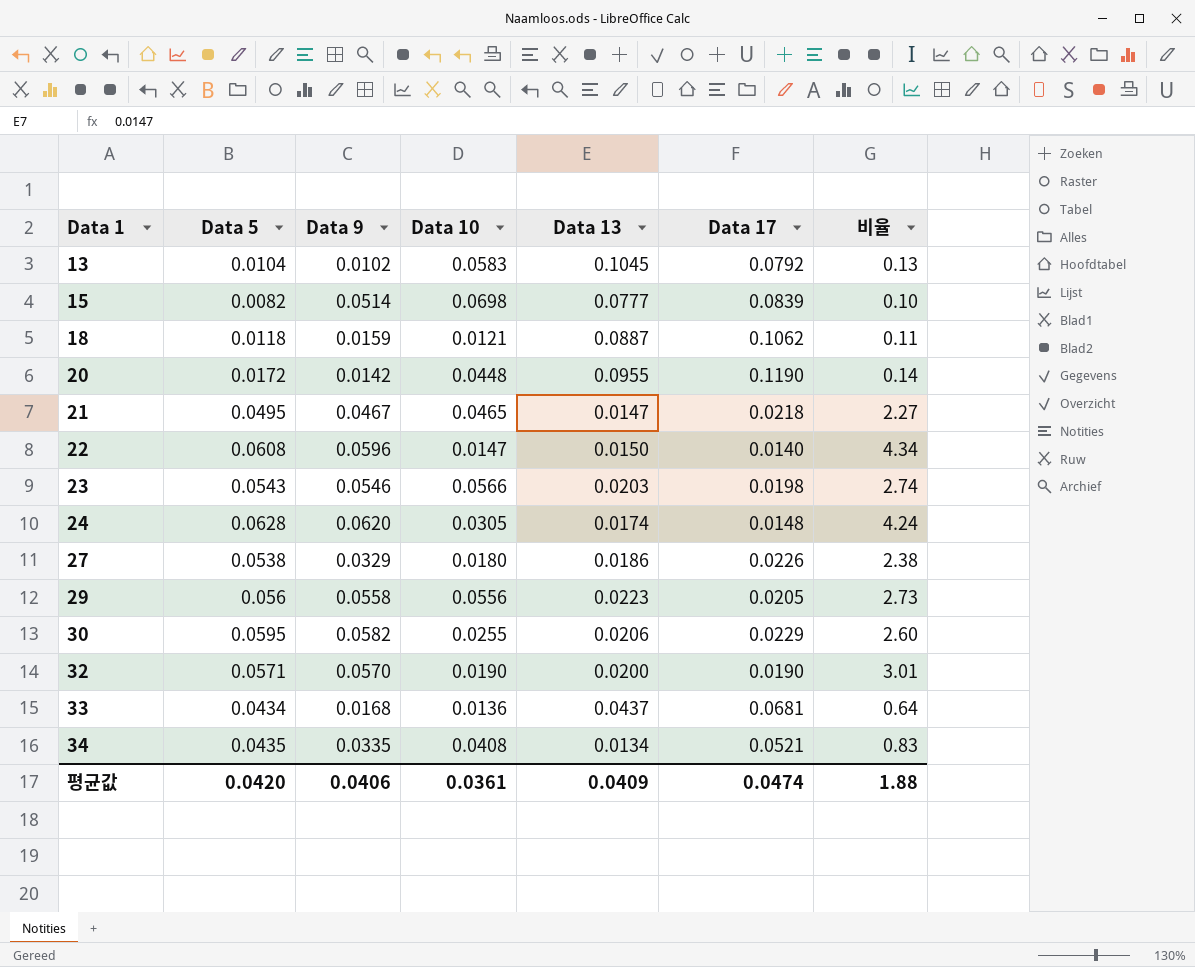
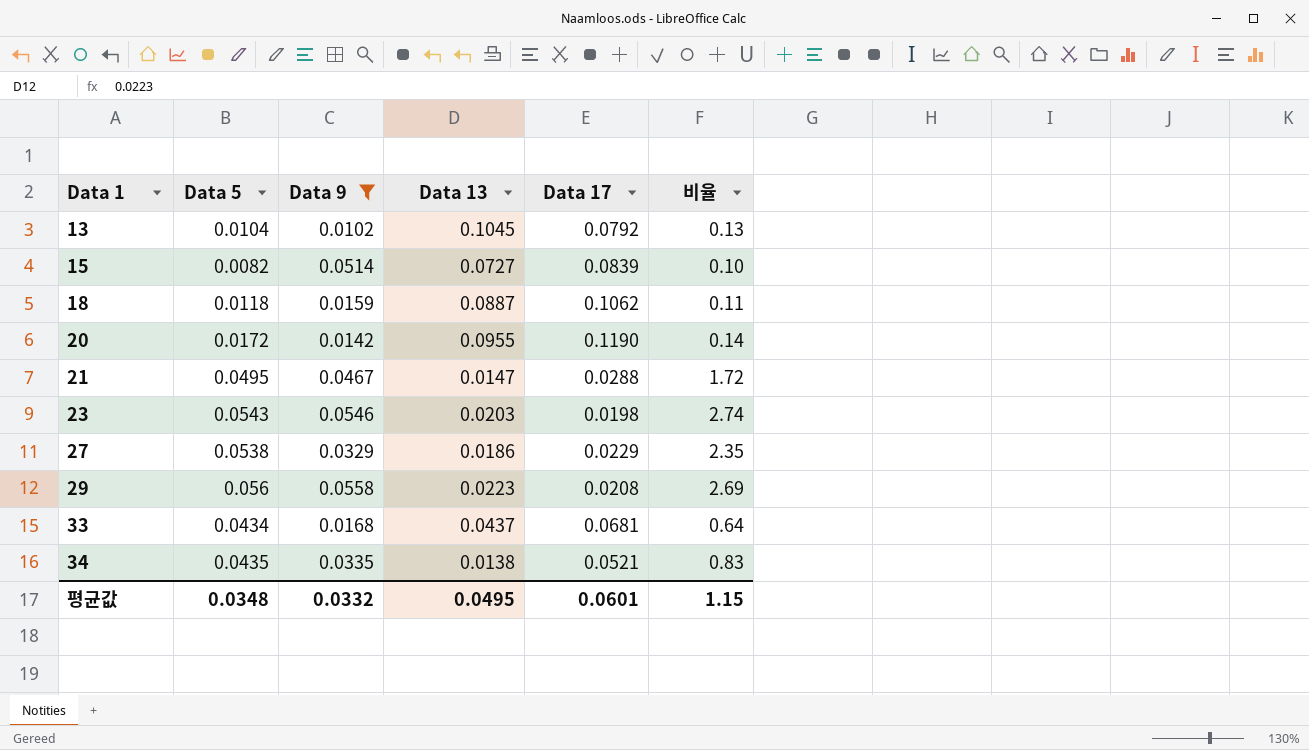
filter: none -> Data 9 <= 0.0558
column Data 10 | position: 4 -> none
15 | Data 13: 0.0777 -> 0.0727
21 | Data 17: 0.0218 -> 0.0288
21 | 비율: 2.27 -> 1.72
27 | Data 17: 0.0226 -> 0.0229
27 | 비율: 2.38 -> 2.35
29 | Data 17: 0.0205 -> 0.0208
29 | 비율: 2.73 -> 2.69
34 | Data 13: 0.0134 -> 0.0138
평균값 | Data 5: 0.0420 -> 0.0348
평균값 | Data 9: 0.0406 -> 0.0332
평균값 | Data 13: 0.0409 -> 0.0495
평균값 | Data 17: 0.0474 -> 0.0601
평균값 | 비율: 1.88 -> 1.15

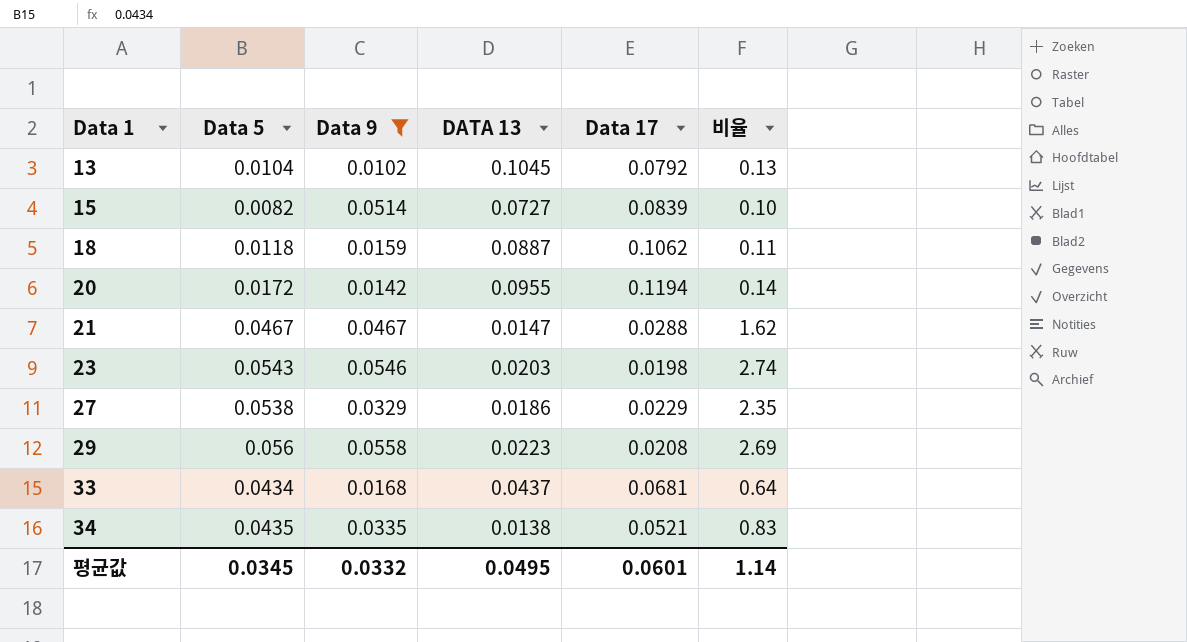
column name: Data 13 -> DATA 13
20 | Data 17: 0.1190 -> 0.1194
21 | Data 5: 0.0495 -> 0.0467
21 | 비율: 1.72 -> 1.62
평균값 | Data 5: 0.0348 -> 0.0345
평균값 | 비율: 1.15 -> 1.14

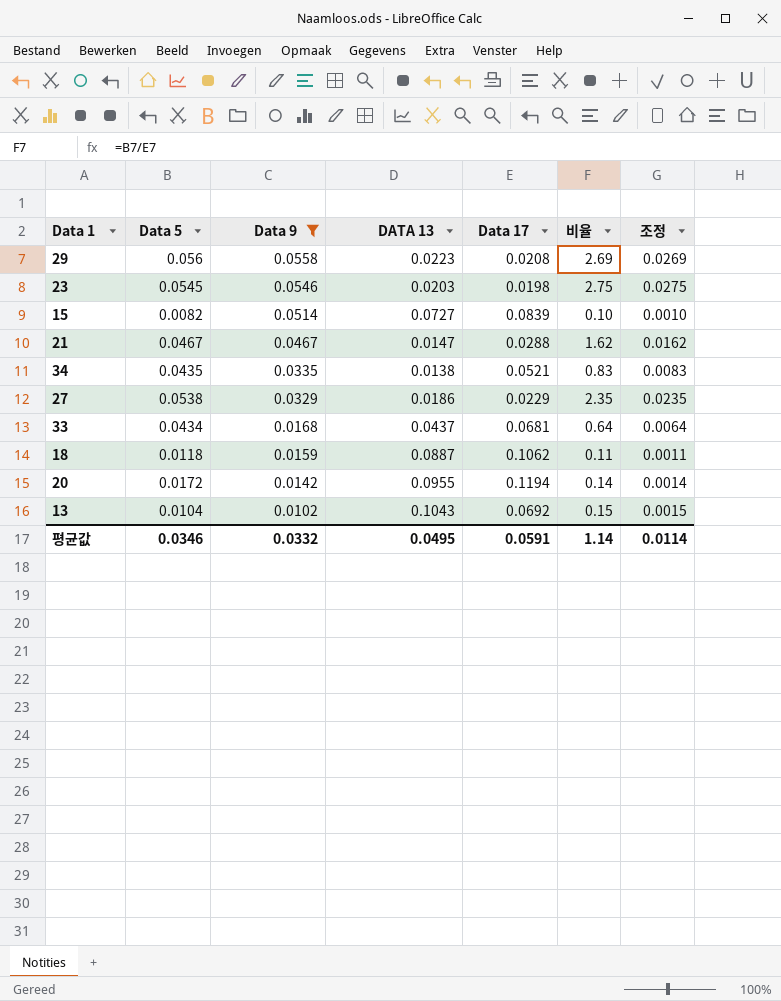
row order: Data 1 ascending -> Data 9 descending
column 조정 | formula: none -> [비율] * 0.01
23 | Data 5: 0.0543 -> 0.0545
23 | 비율: 2.74 -> 2.75
13 | DATA 13: 0.1045 -> 0.1043
13 | Data 17: 0.0792 -> 0.0692
13 | 비율: 0.13 -> 0.15
평균값 | Data 5: 0.0345 -> 0.0346
평균값 | Data 17: 0.0601 -> 0.0591

